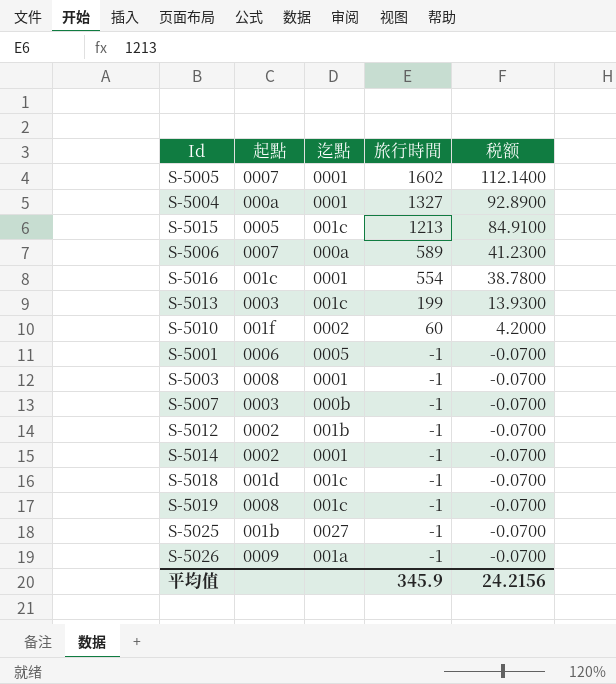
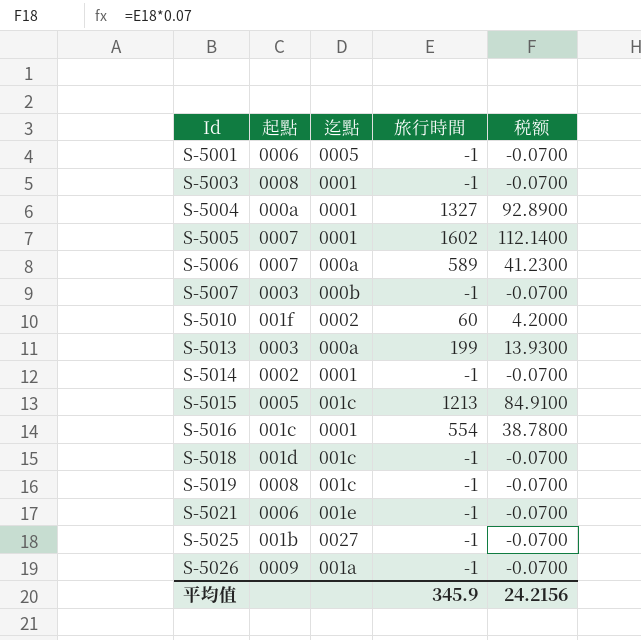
row order: 旅行時間 descending -> Id ascending
row S-5012: 0002 | 001b | -1 | -0.0700 -> none
S-5013 | 迄點: 001c -> 000a
row S-5021: none -> 0006 | 001e | -1 | -0.0700

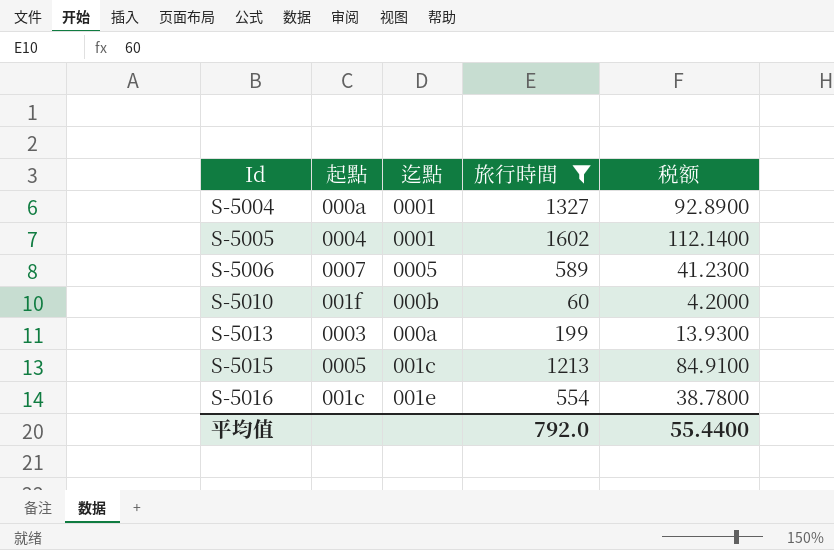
filter: none -> 旅行時間 != -1
S-5005 | 起點: 0007 -> 0004
S-5006 | 迄點: 000a -> 0005
S-5010 | 迄點: 0002 -> 000b
S-5016 | 迄點: 0001 -> 001e
平均值 | 旅行時間: 345.9 -> 792.0
平均值 | 税额: 24.2156 -> 55.4400

